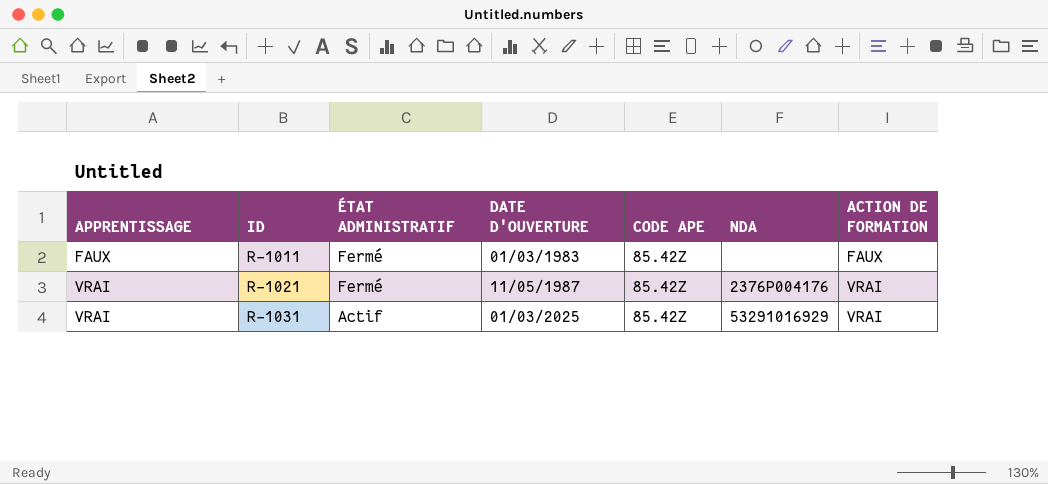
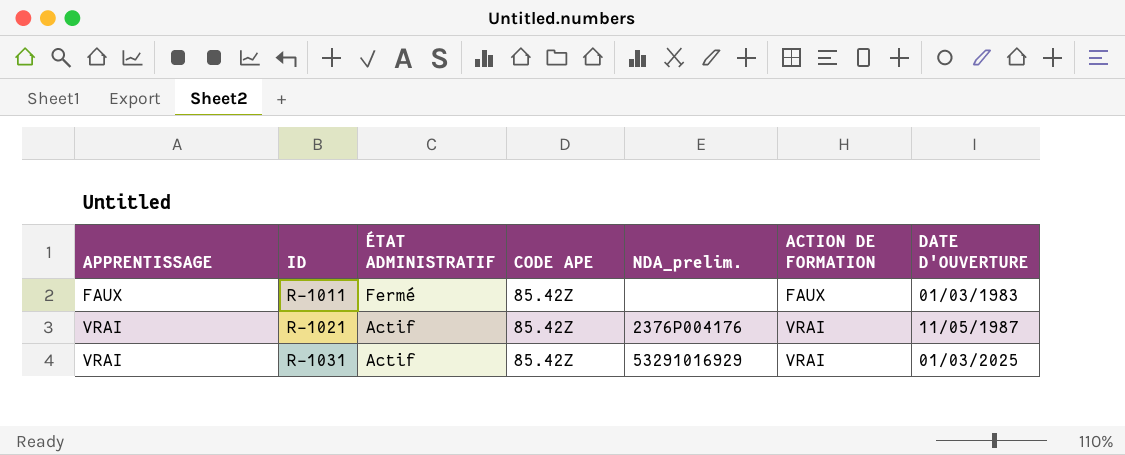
column name: NDA -> NDA_prelim.
column DATE D'OUVERTURE | position: 4 -> 7
R-1021 | ÉTAT ADMINISTRATIF: Fermé -> Actif

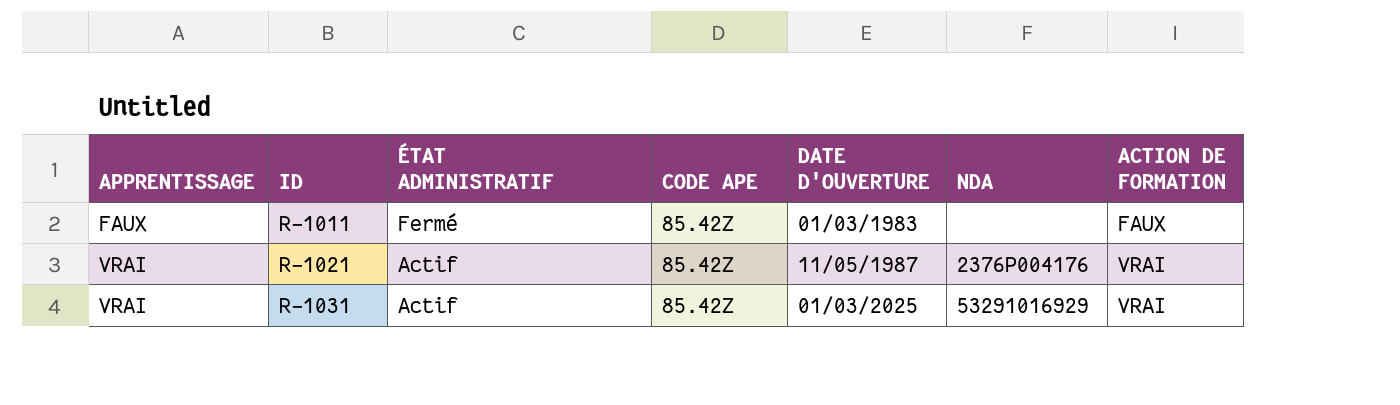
column DATE D'OUVERTURE | position: 7 -> 5
column name: NDA_prelim. -> NDA

